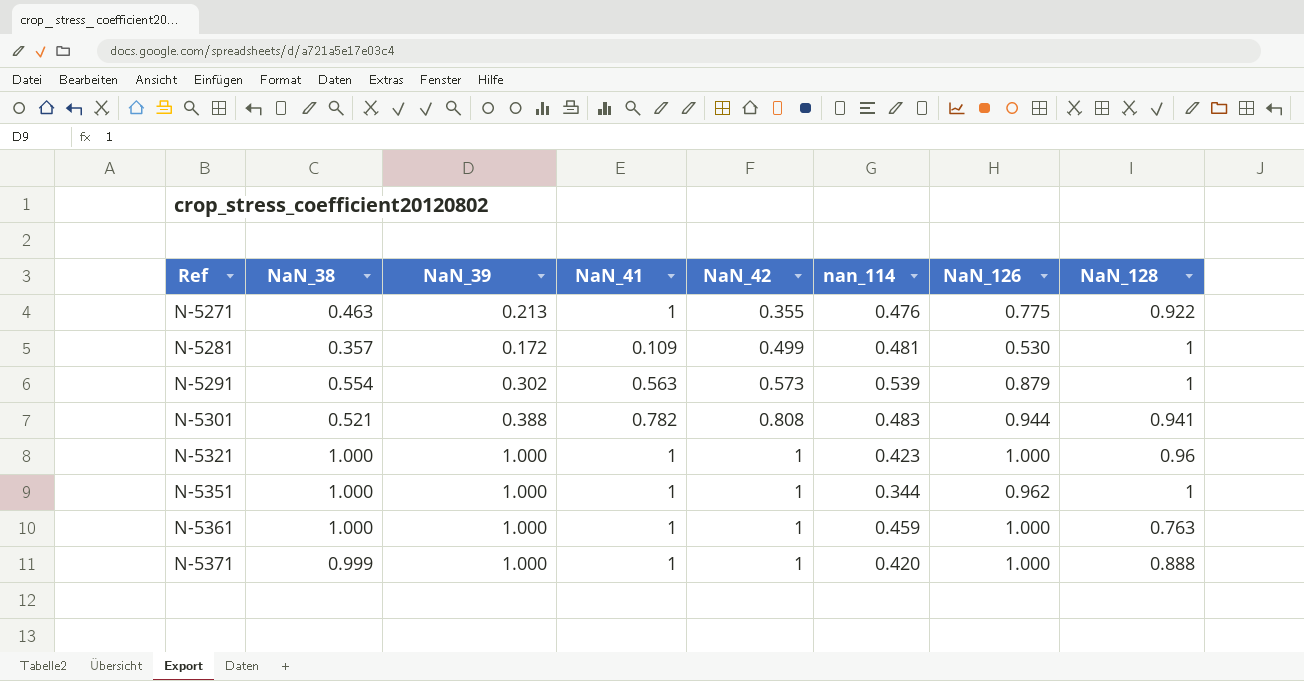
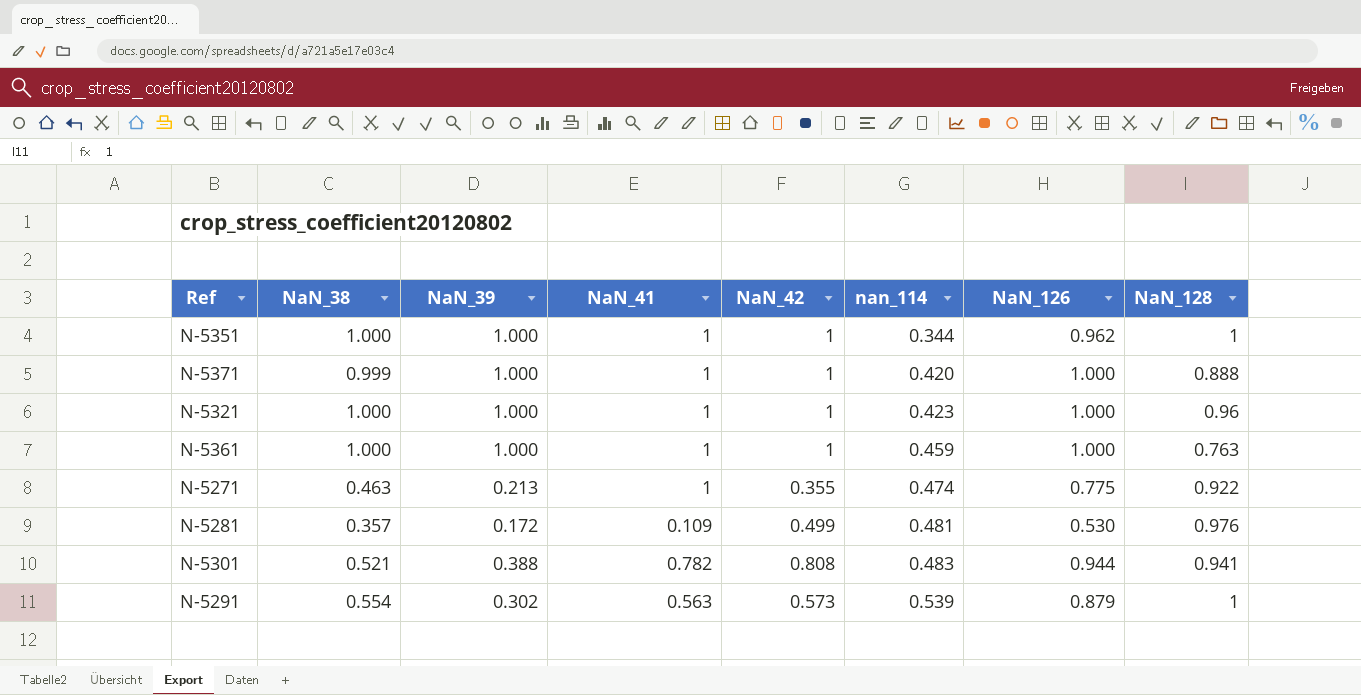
row order: Ref ascending -> nan_114 ascending
N-5271 | nan_114: 0.476 -> 0.474
N-5281 | NaN_128: 1 -> 0.976

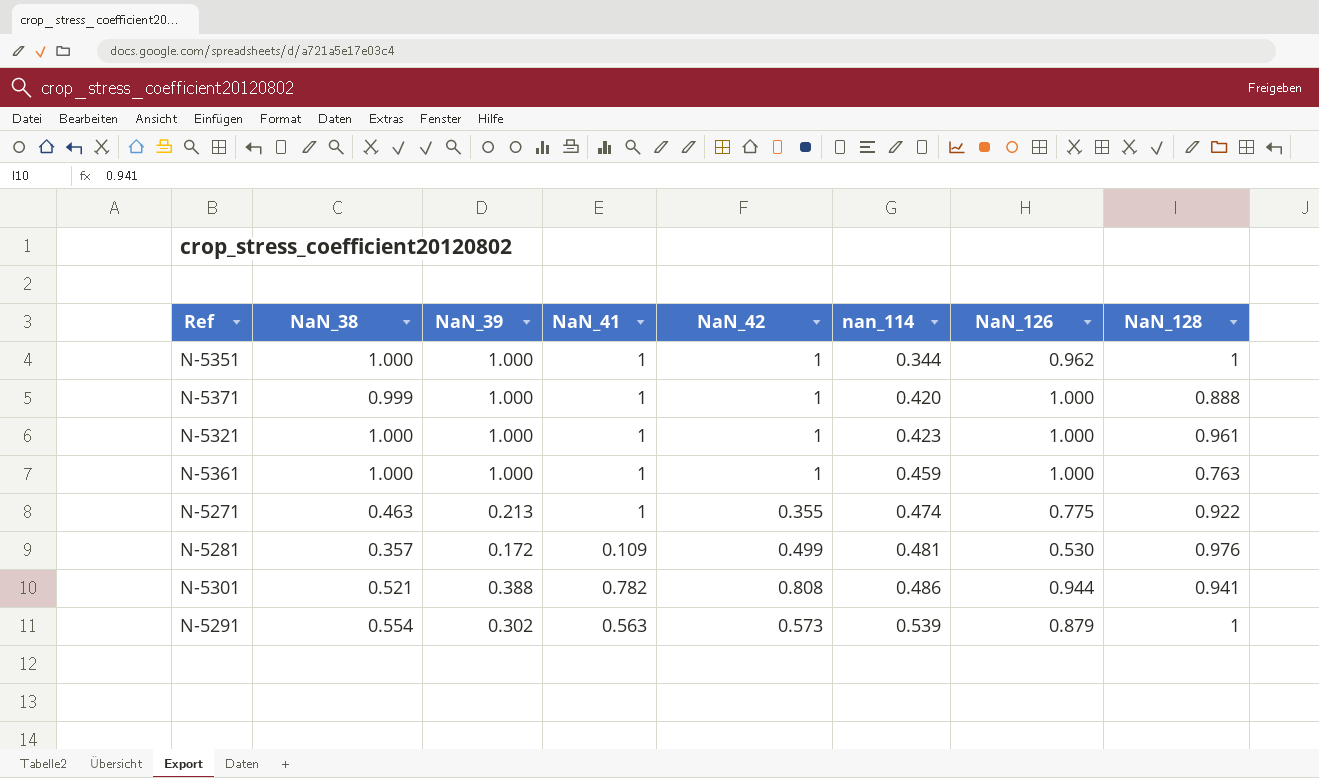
N-5321 | NaN_128: 0.96 -> 0.961
N-5301 | nan_114: 0.483 -> 0.486

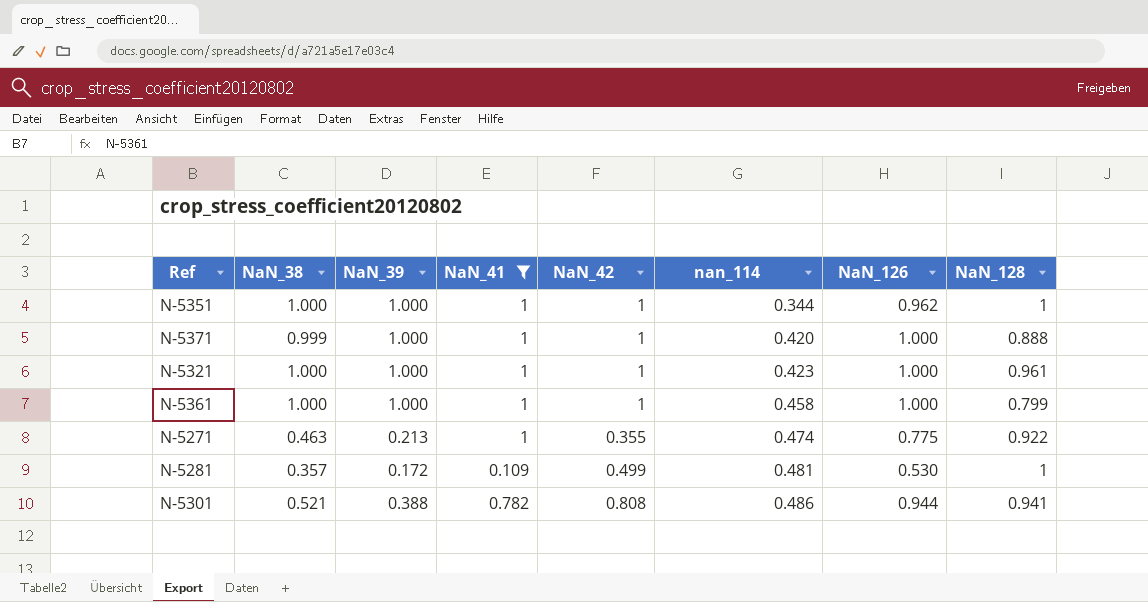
filter: none -> NaN_41 != 0.563
N-5361 | nan_114: 0.459 -> 0.458
N-5361 | NaN_128: 0.763 -> 0.799
N-5281 | NaN_128: 0.976 -> 1

